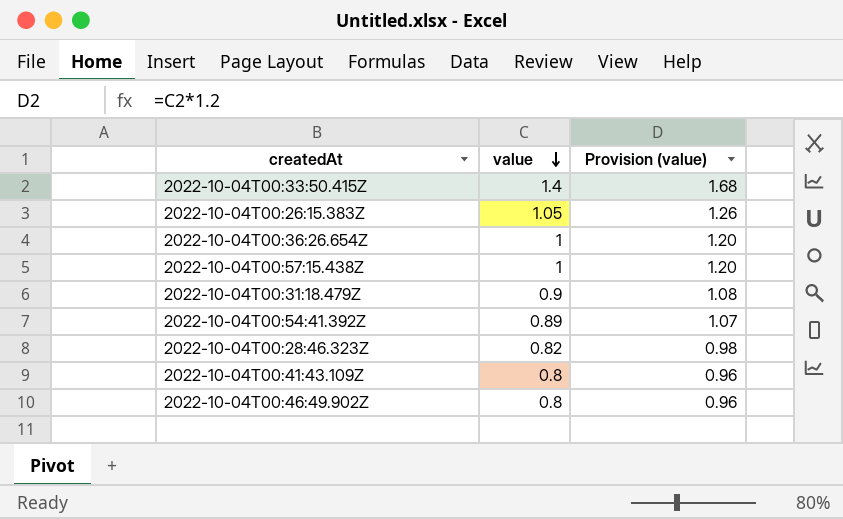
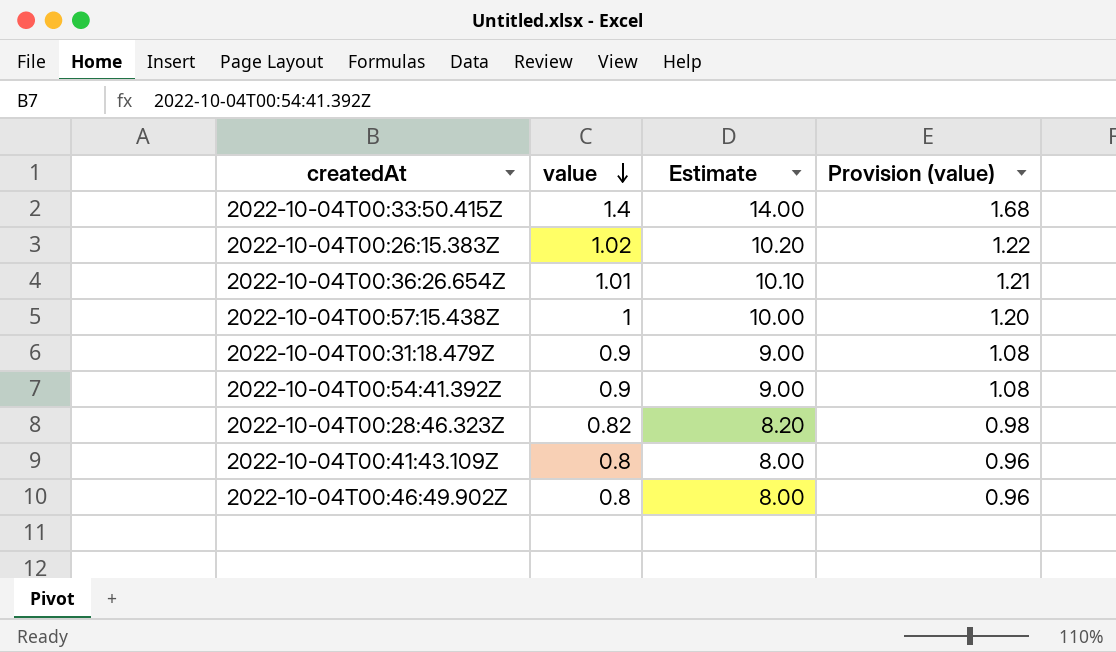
column Estimate | formula: none -> [value] * 10
2022-10-04T00:26:15.383Z | value: 1.05 -> 1.02
2022-10-04T00:26:15.383Z | Provision (value): 1.26 -> 1.22
2022-10-04T00:36:26.654Z | value: 1 -> 1.01
2022-10-04T00:36:26.654Z | Provision (value): 1.20 -> 1.21
2022-10-04T00:54:41.392Z | value: 0.89 -> 0.9
2022-10-04T00:54:41.392Z | Provision (value): 1.07 -> 1.08

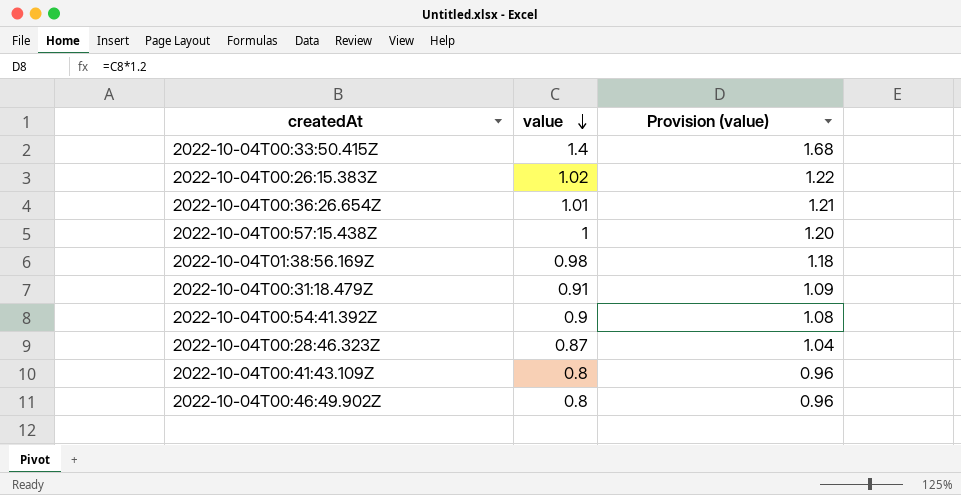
column Estimate | formula: [value] * 10 -> none
row 2022-10-04T01:38:56.169Z: none -> 0.98 | 1.18
2022-10-04T00:31:18.479Z | value: 0.9 -> 0.91
2022-10-04T00:31:18.479Z | Provision (value): 1.08 -> 1.09
2022-10-04T00:28:46.323Z | value: 0.82 -> 0.87
2022-10-04T00:28:46.323Z | Provision (value): 0.98 -> 1.04

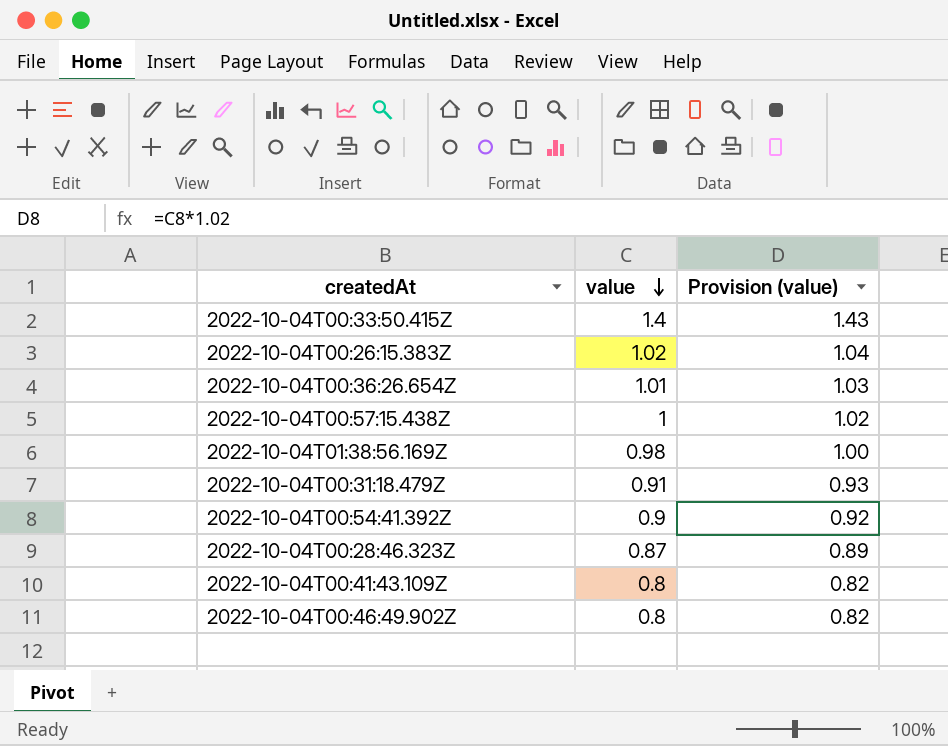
column Provision (value) | formula: [value] * 1.2 -> [value] * 1.02

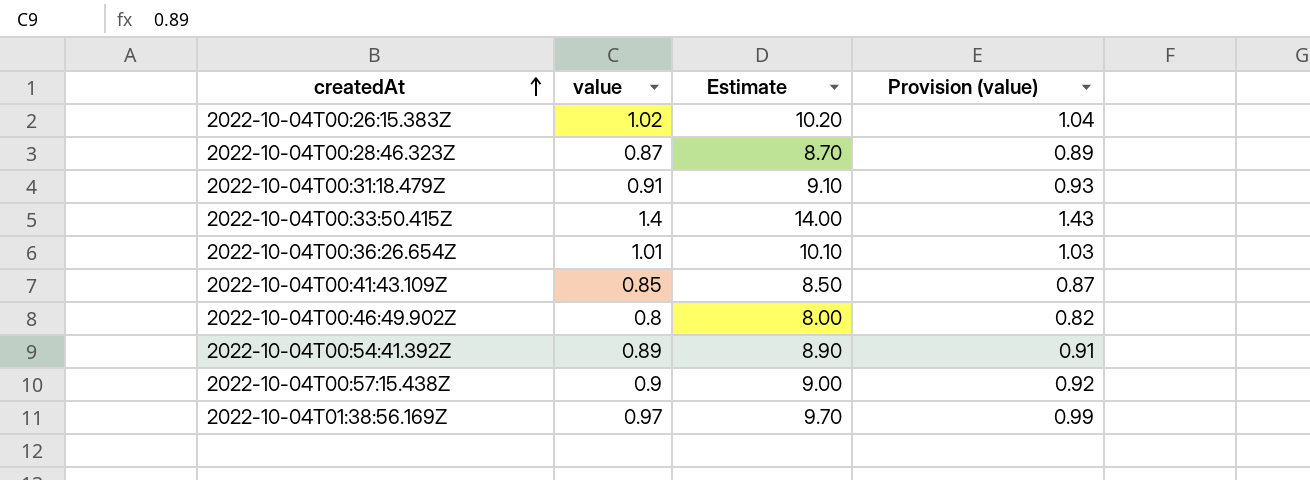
row order: value descending -> createdAt ascending
column Estimate | formula: none -> [value] * 10
2022-10-04T00:41:43.109Z | value: 0.8 -> 0.85
2022-10-04T00:41:43.109Z | Provision (value): 0.82 -> 0.87
2022-10-04T00:54:41.392Z | value: 0.9 -> 0.89
2022-10-04T00:54:41.392Z | Provision (value): 0.92 -> 0.91
2022-10-04T00:57:15.438Z | value: 1 -> 0.9
2022-10-04T00:57:15.438Z | Provision (value): 1.02 -> 0.92
2022-10-04T01:38:56.169Z | value: 0.98 -> 0.97
2022-10-04T01:38:56.169Z | Provision (value): 1.00 -> 0.99

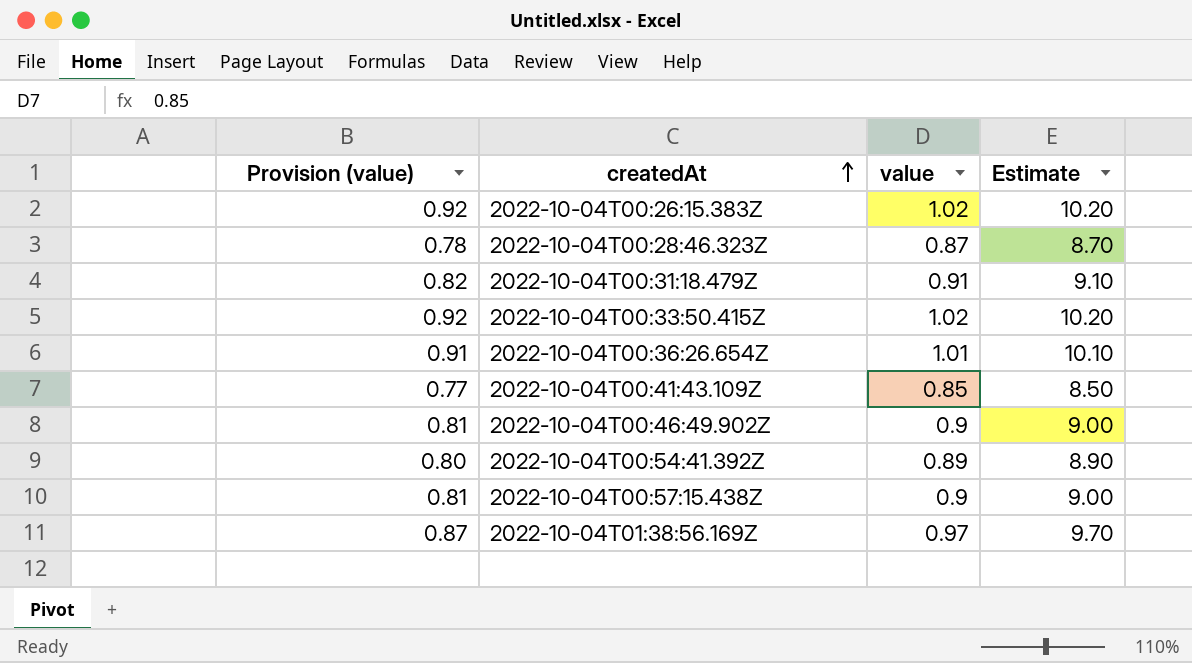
column Provision (value) | formula: [value] * 1.02 -> [value] * 0.9
column Provision (value) | position: 4 -> 1
2022-10-04T00:33:50.415Z | value: 1.4 -> 1.02
2022-10-04T00:33:50.415Z | Estimate: 14.00 -> 10.20
2022-10-04T00:46:49.902Z | value: 0.8 -> 0.9
2022-10-04T00:46:49.902Z | Estimate: 8.00 -> 9.00

